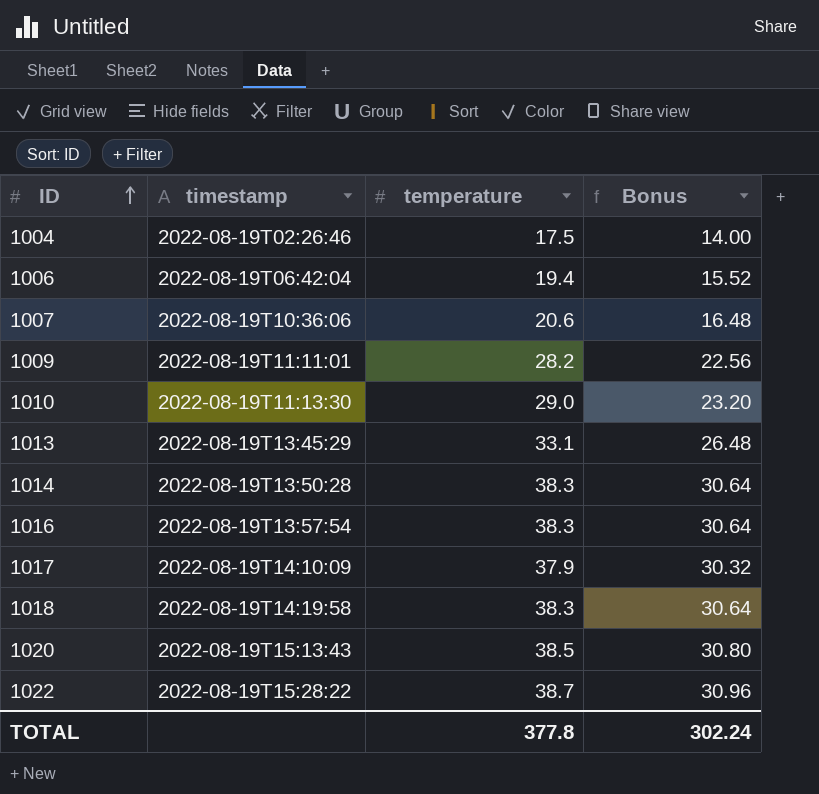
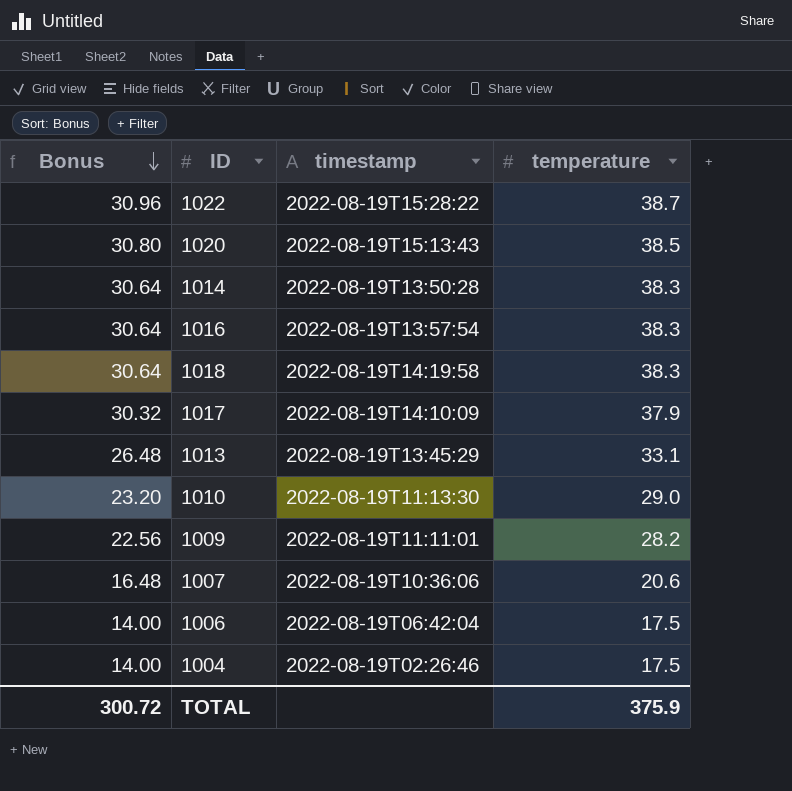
row order: ID ascending -> Bonus descending
column Bonus | position: 4 -> 1
1006 | Bonus: 15.52 -> 14.00
1006 | temperature: 19.4 -> 17.5
TOTAL | Bonus: 302.24 -> 300.72
TOTAL | temperature: 377.8 -> 375.9

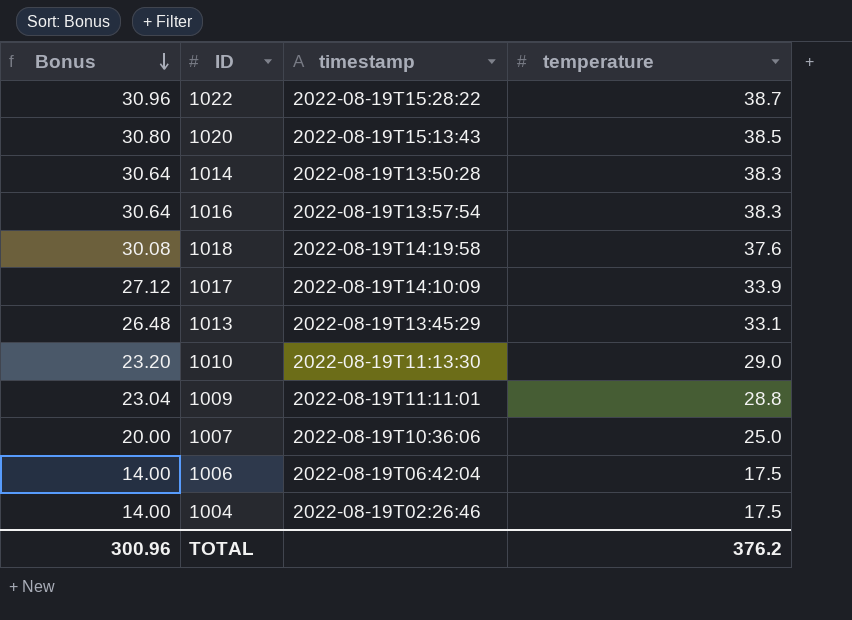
1018 | Bonus: 30.64 -> 30.08
1018 | temperature: 38.3 -> 37.6
1017 | Bonus: 30.32 -> 27.12
1017 | temperature: 37.9 -> 33.9
1009 | Bonus: 22.56 -> 23.04
1009 | temperature: 28.2 -> 28.8
1007 | Bonus: 16.48 -> 20.00
1007 | temperature: 20.6 -> 25.0
TOTAL | Bonus: 300.72 -> 300.96
TOTAL | temperature: 375.9 -> 376.2

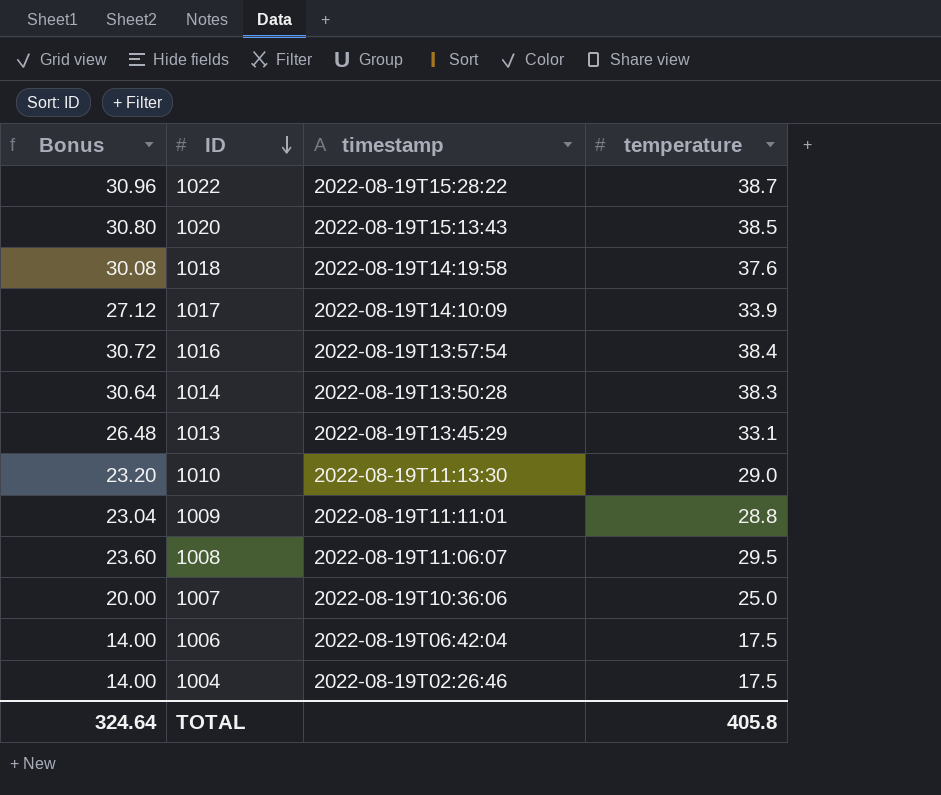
row order: Bonus descending -> ID descending
1016 | Bonus: 30.64 -> 30.72
1016 | temperature: 38.3 -> 38.4
row 1008: none -> 23.60 | 2022-08-19T11:06:07 | 29.5
TOTAL | Bonus: 300.96 -> 324.64
TOTAL | temperature: 376.2 -> 405.8

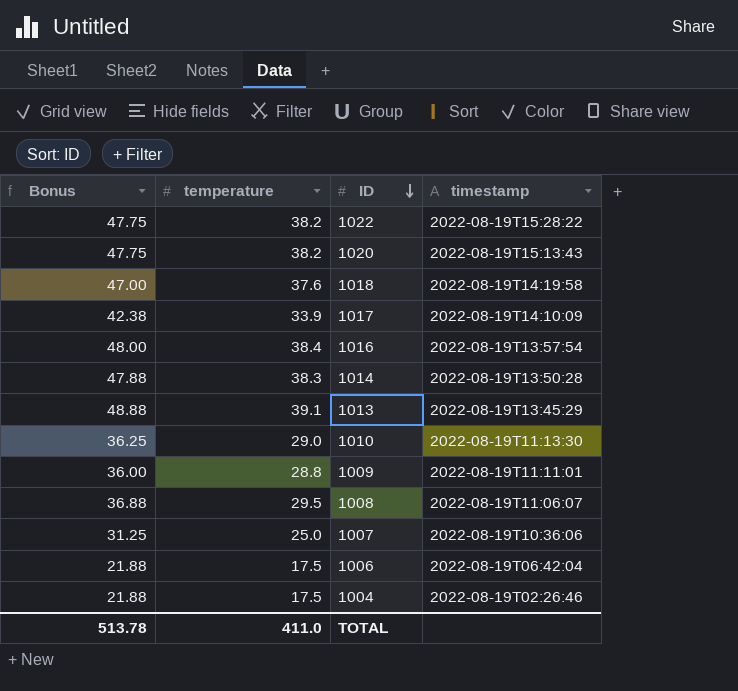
column Bonus | formula: [temperature] * 0.8 -> [temperature] * 1.25
column temperature | position: 4 -> 2
1022 | temperature: 38.7 -> 38.2
1020 | temperature: 38.5 -> 38.2
1013 | temperature: 33.1 -> 39.1
TOTAL | Bonus: 324.64 -> 513.78
TOTAL | temperature: 405.8 -> 411.0

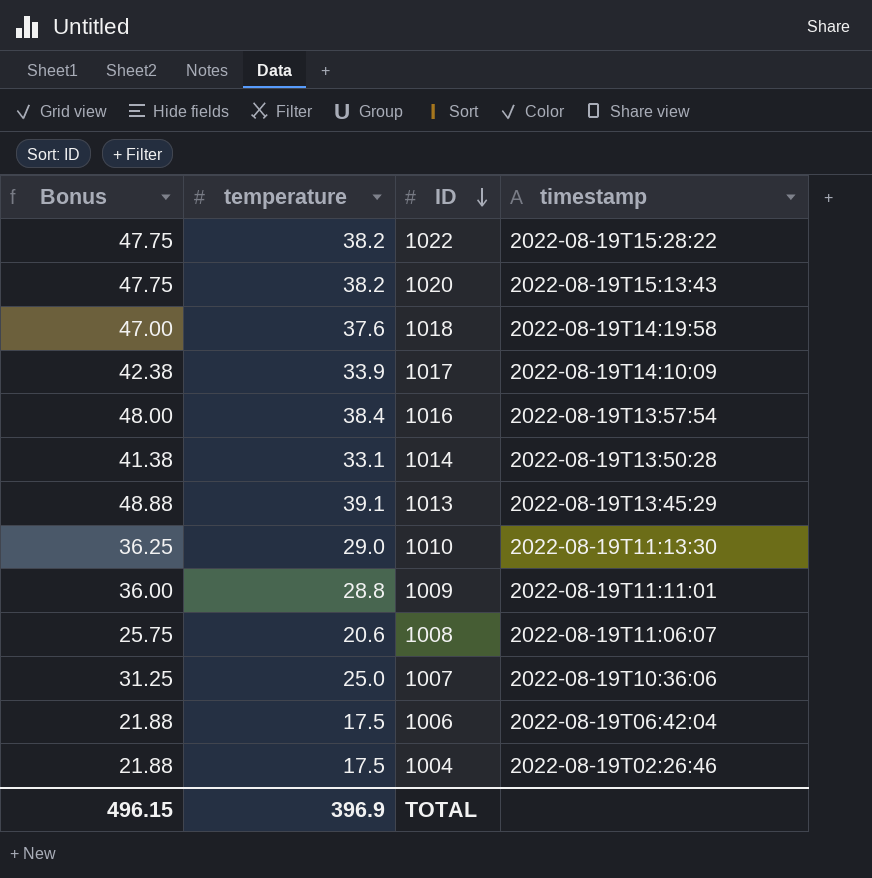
1014 | Bonus: 47.88 -> 41.38
1014 | temperature: 38.3 -> 33.1
1008 | Bonus: 36.88 -> 25.75
1008 | temperature: 29.5 -> 20.6
TOTAL | Bonus: 513.78 -> 496.15
TOTAL | temperature: 411.0 -> 396.9

